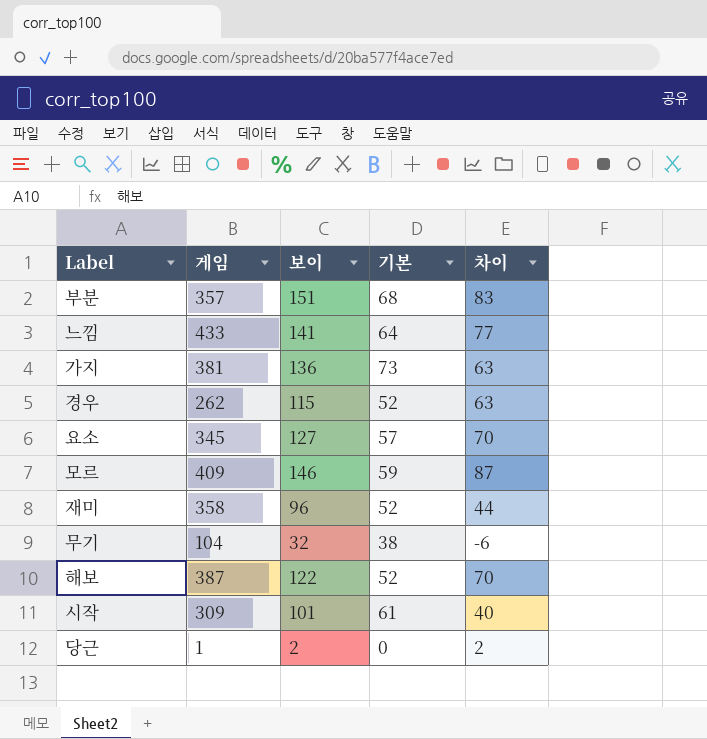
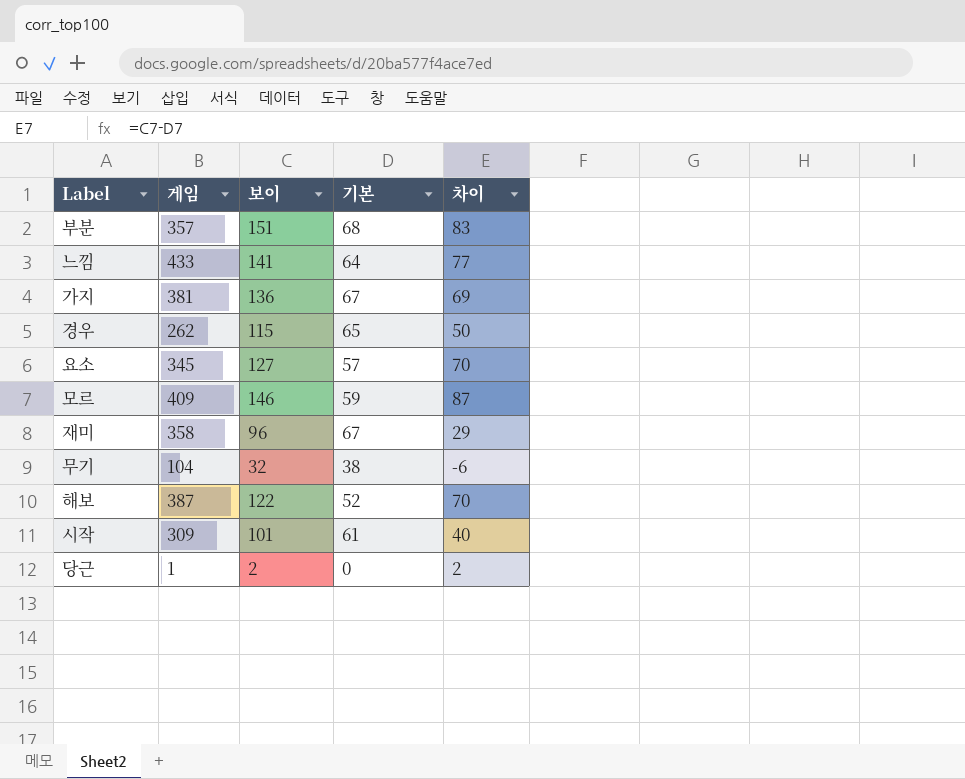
가지 | 기본: 73 -> 67
가지 | 차이: 63 -> 69
경우 | 기본: 52 -> 65
경우 | 차이: 63 -> 50
재미 | 기본: 52 -> 67
재미 | 차이: 44 -> 29

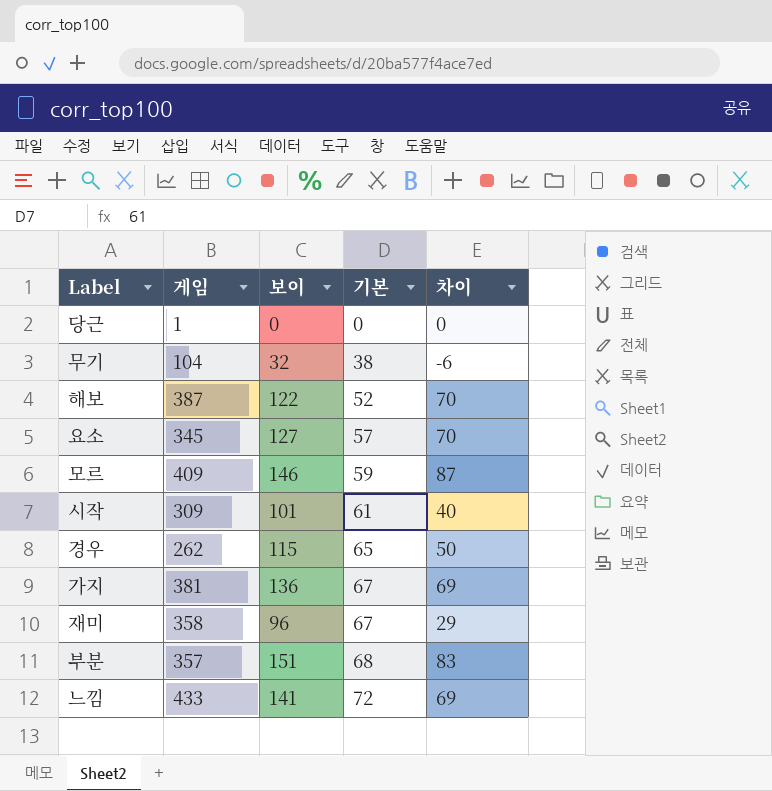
row order: none -> 기본 ascending
당근 | 보이: 2 -> 0
당근 | 차이: 2 -> 0
느낌 | 기본: 64 -> 72
느낌 | 차이: 77 -> 69

